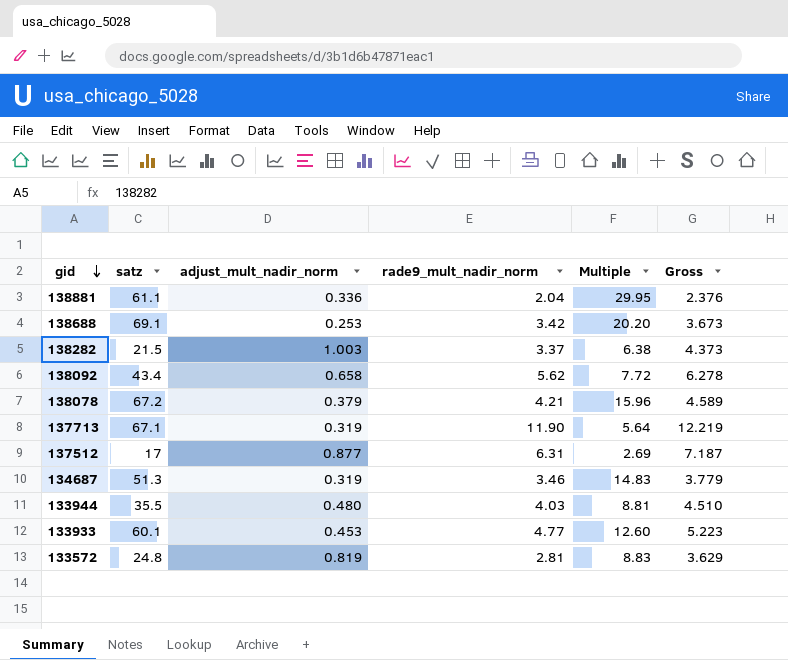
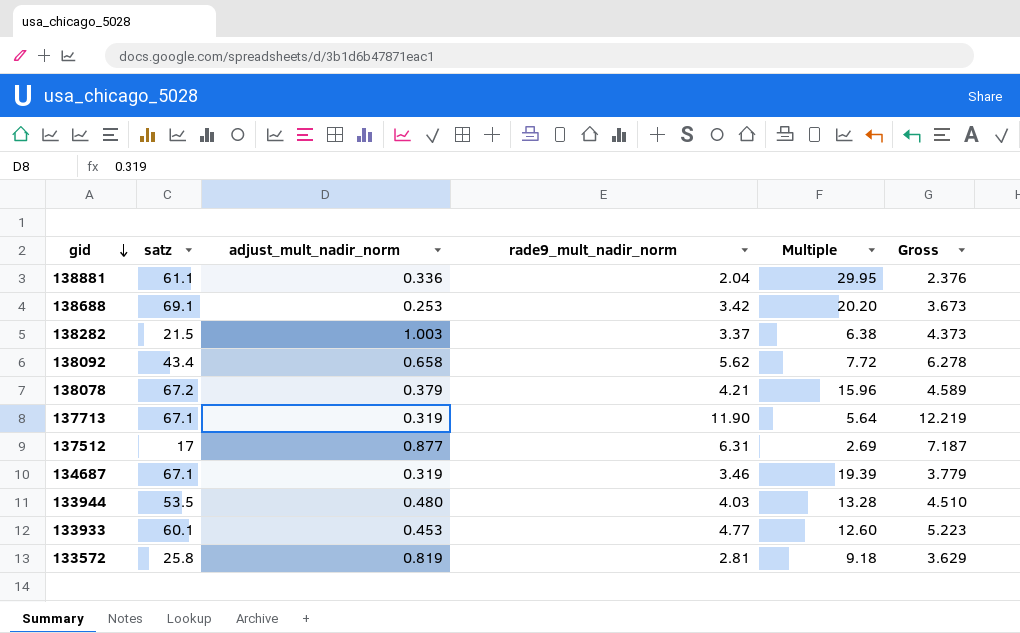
134687 | satz: 51.3 -> 67.1
134687 | Multiple: 14.83 -> 19.39
133944 | satz: 35.5 -> 53.5
133944 | Multiple: 8.81 -> 13.28
133572 | satz: 24.8 -> 25.8
133572 | Multiple: 8.83 -> 9.18

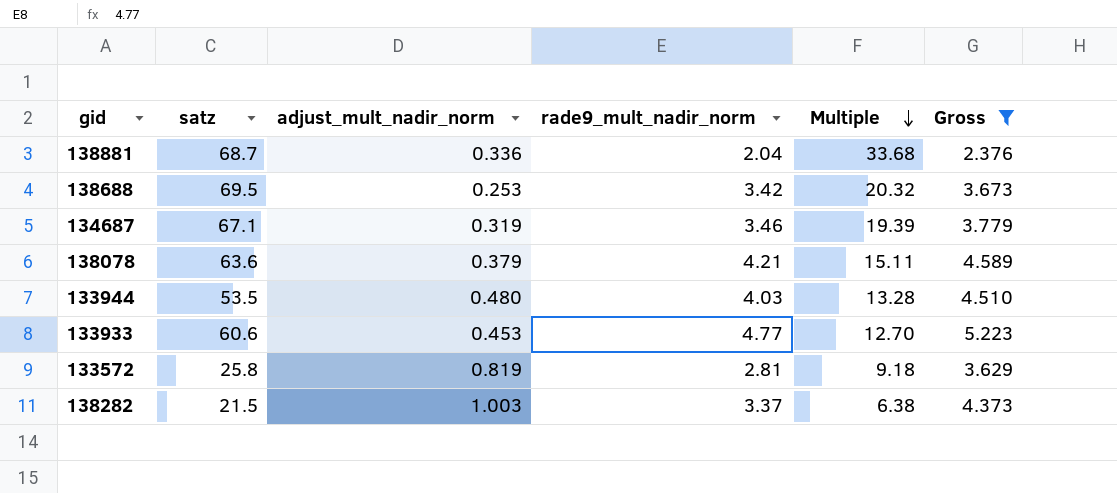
filter: none -> Gross <= 5.223
row order: gid descending -> Multiple descending
138881 | satz: 61.1 -> 68.7
138881 | Multiple: 29.95 -> 33.68
138688 | satz: 69.1 -> 69.5
138688 | Multiple: 20.20 -> 20.32
138078 | satz: 67.2 -> 63.6
138078 | Multiple: 15.96 -> 15.11
133933 | satz: 60.1 -> 60.6
133933 | Multiple: 12.60 -> 12.70

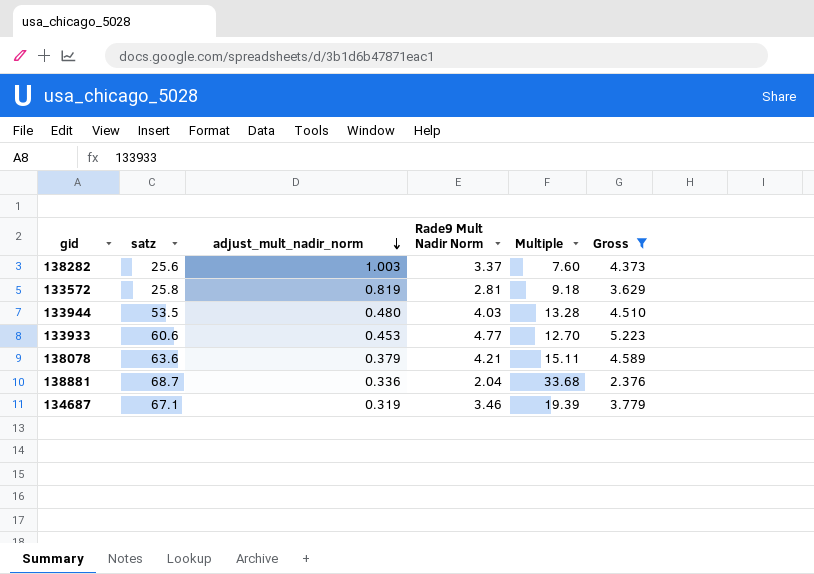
row order: Multiple descending -> adjust_mult_nadir_norm descending
column name: rade9_mult_nadir_norm -> Rade9 Mult Nadir Norm
row 138688: 69.5 | 0.253 | 3.42 | 20.32 | 3.673 -> none
138282 | satz: 21.5 -> 25.6
138282 | Multiple: 6.38 -> 7.60

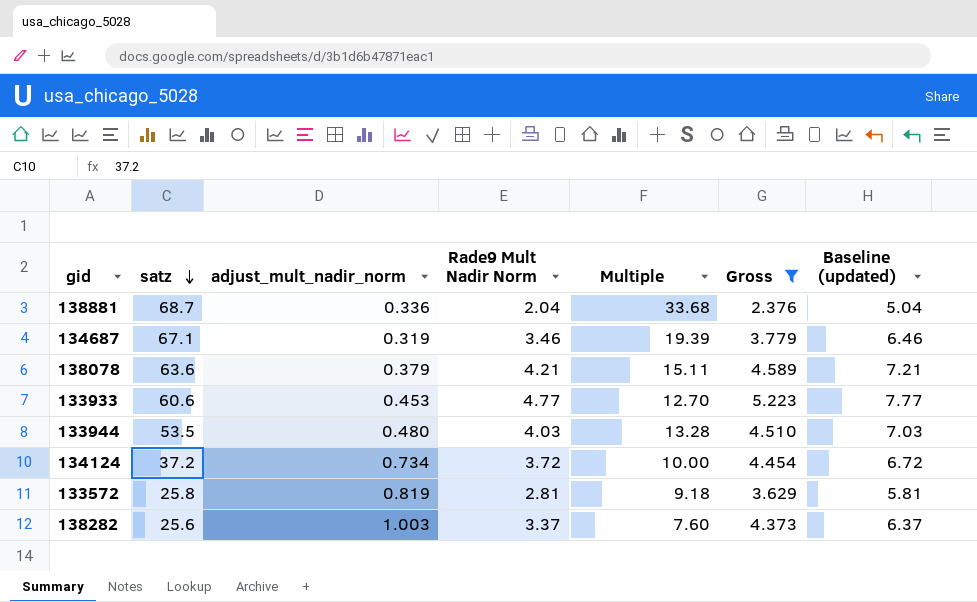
row order: adjust_mult_nadir_norm descending -> satz descending
column Baseline (updated) | formula: none -> [Rade9 Mult Nadir Norm] + 3
row 134124: none -> 37.2 | 0.734 | 3.72 | 10.00 | 4.454 | 6.72

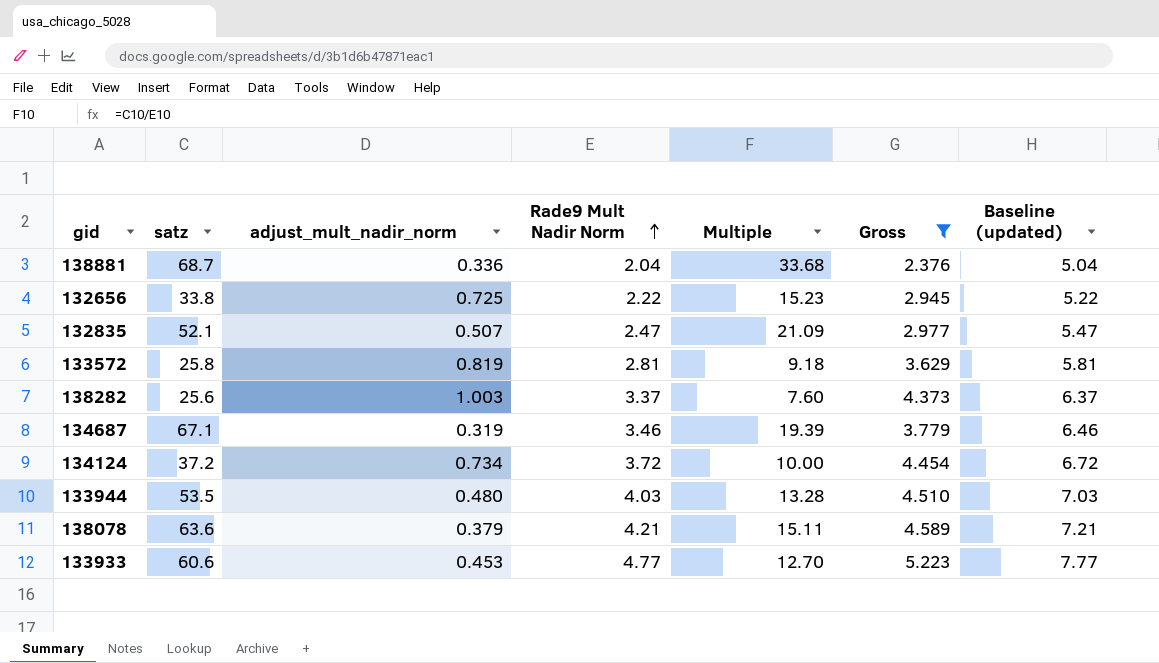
row order: satz descending -> Rade9 Mult Nadir Norm ascending
row 132656: none -> 33.8 | 0.725 | 2.22 | 15.23 | 2.945 | 5.22
row 132835: none -> 52.1 | 0.507 | 2.47 | 21.09 | 2.977 | 5.47

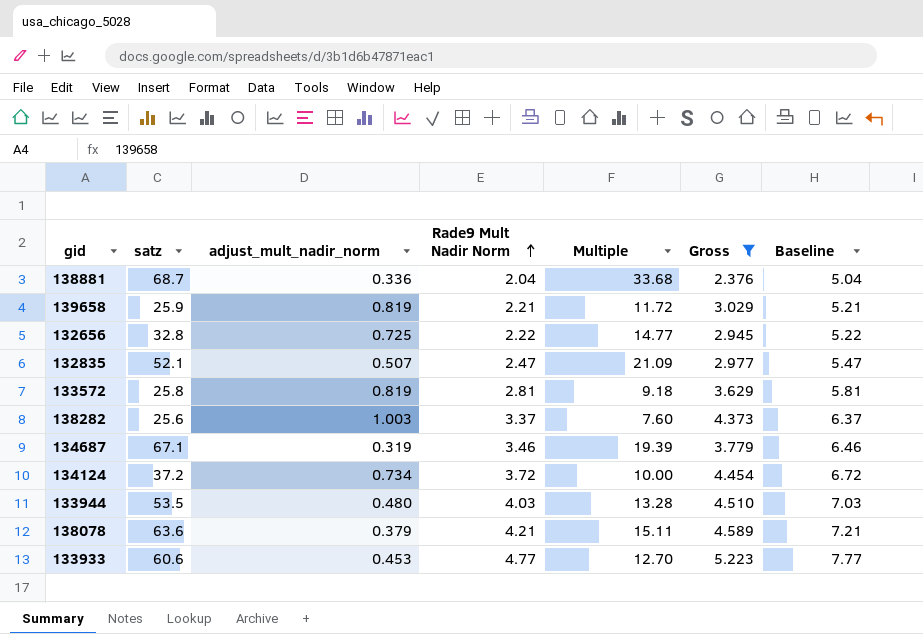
column name: Baseline (updated) -> Baseline
row 139658: none -> 25.9 | 0.819 | 2.21 | 11.72 | 3.029 | 5.21
132656 | satz: 33.8 -> 32.8
132656 | Multiple: 15.23 -> 14.77

